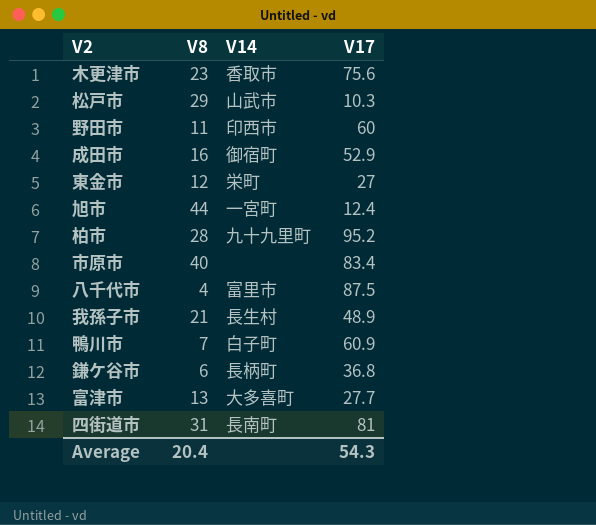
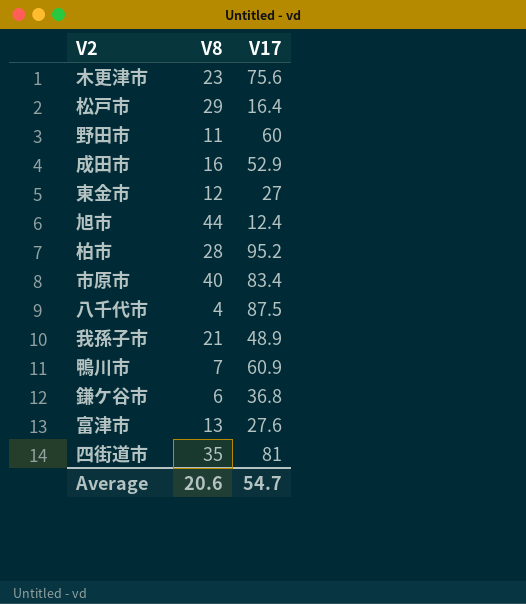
column V14 | position: 3 -> none
松戸市 | V17: 10.3 -> 16.4
富津市 | V17: 27.7 -> 27.6
四街道市 | V8: 31 -> 35
Average | V8: 20.4 -> 20.6
Average | V17: 54.3 -> 54.7

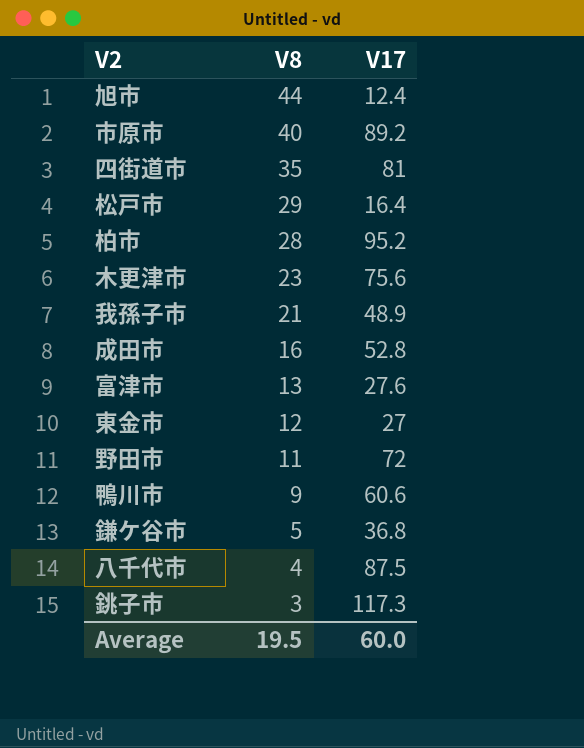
row order: none -> V8 descending
市原市 | V17: 83.4 -> 89.2
成田市 | V17: 52.9 -> 52.8
野田市 | V17: 60 -> 72
鴨川市 | V8: 7 -> 9
鴨川市 | V17: 60.9 -> 60.6
鎌ケ谷市 | V8: 6 -> 5
row 銚子市: none -> 3 | 117.3
Average | V8: 20.6 -> 19.5
Average | V17: 54.7 -> 60.0

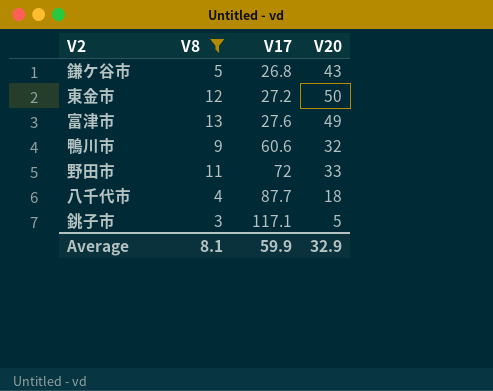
filter: none -> V8 <= 13
row order: V8 descending -> V17 ascending
column V20 | position: none -> 4
鎌ケ谷市 | V17: 36.8 -> 26.8
東金市 | V17: 27 -> 27.2
八千代市 | V17: 87.5 -> 87.7
銚子市 | V17: 117.3 -> 117.1
Average | V8: 19.5 -> 8.1
Average | V17: 60.0 -> 59.9

